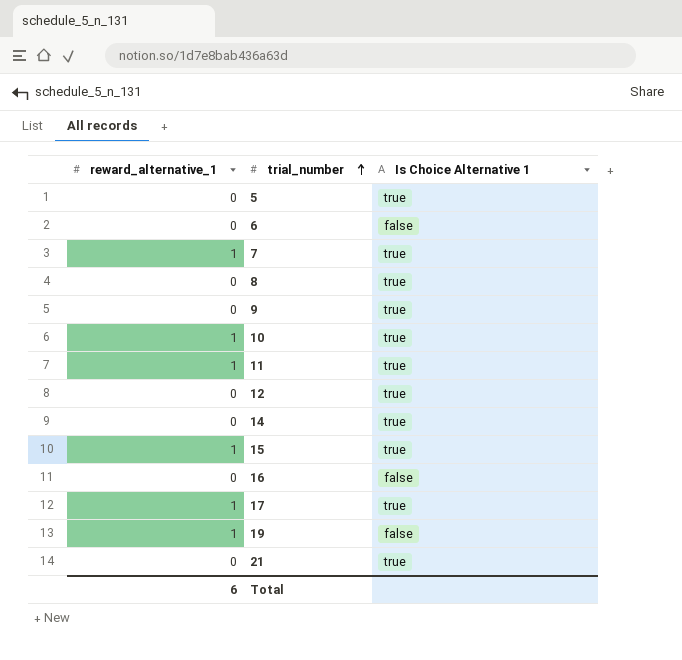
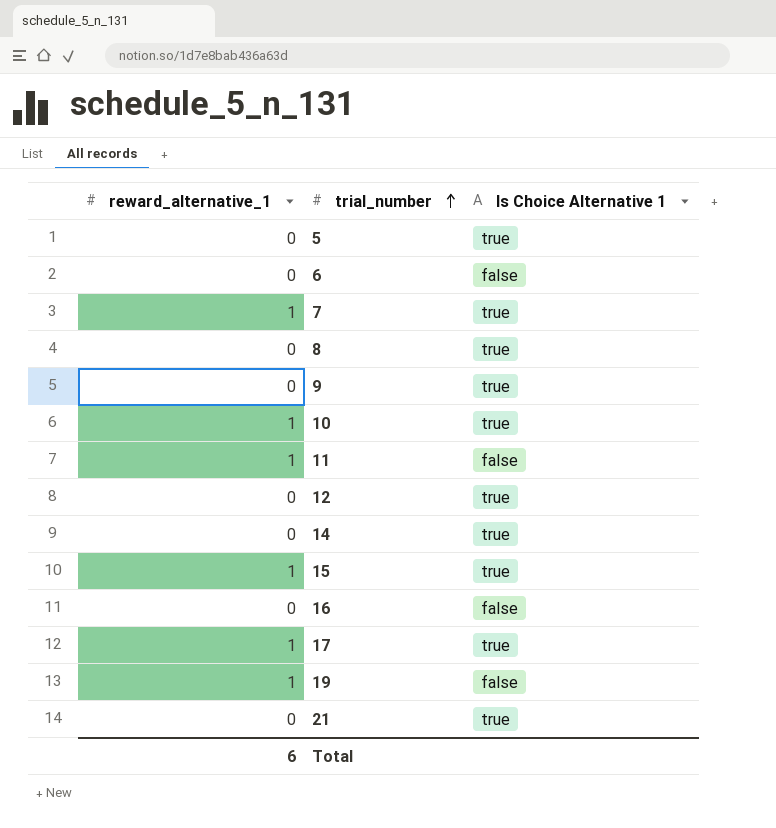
11 | Is Choice Alternative 1: true -> false

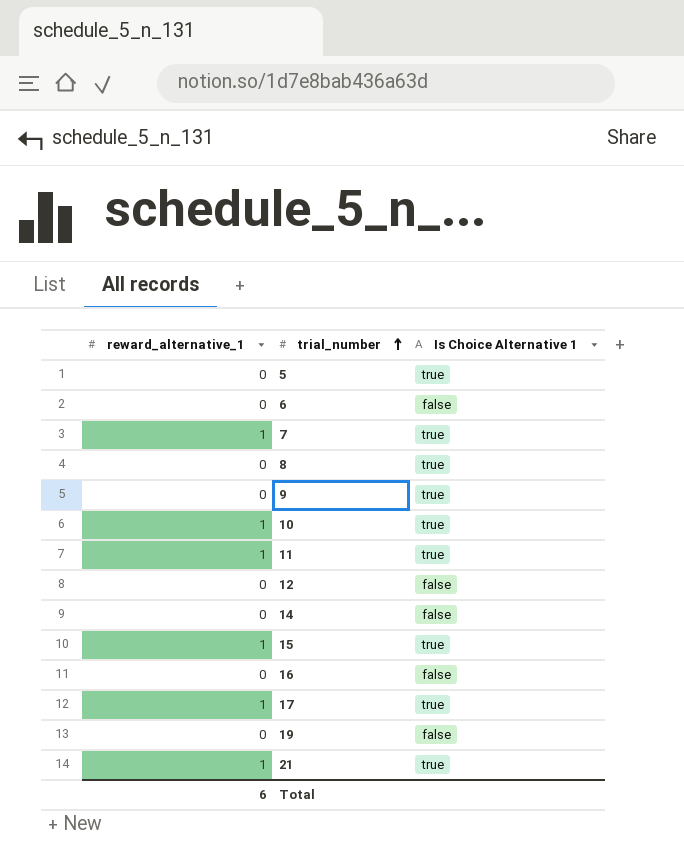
11 | Is Choice Alternative 1: false -> true
12 | Is Choice Alternative 1: true -> false
14 | Is Choice Alternative 1: true -> false
19 | reward_alternative_1: 1 -> 0
21 | reward_alternative_1: 0 -> 1

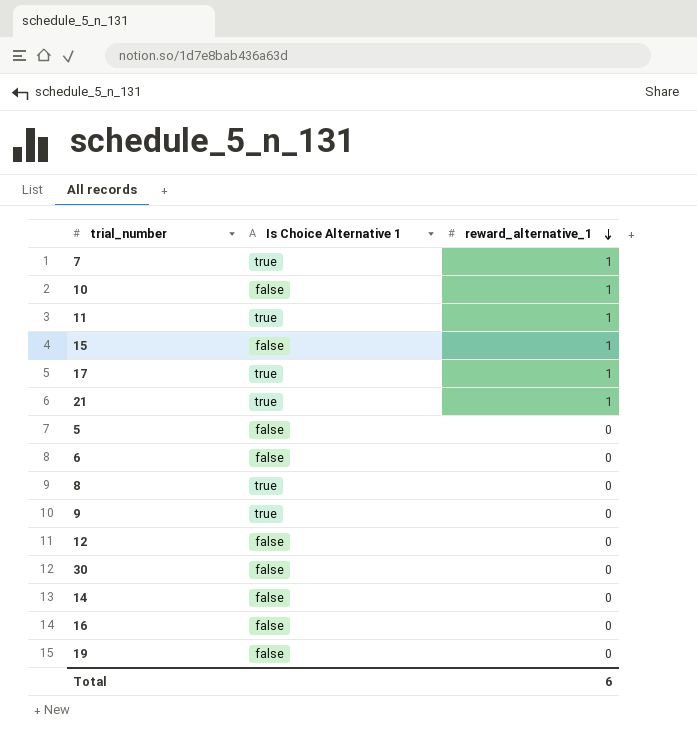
row order: trial_number ascending -> reward_alternative_1 descending
column reward_alternative_1 | position: 1 -> 3
10 | Is Choice Alternative 1: true -> false
15 | Is Choice Alternative 1: true -> false
5 | Is Choice Alternative 1: true -> false
row 30: none -> false | 0

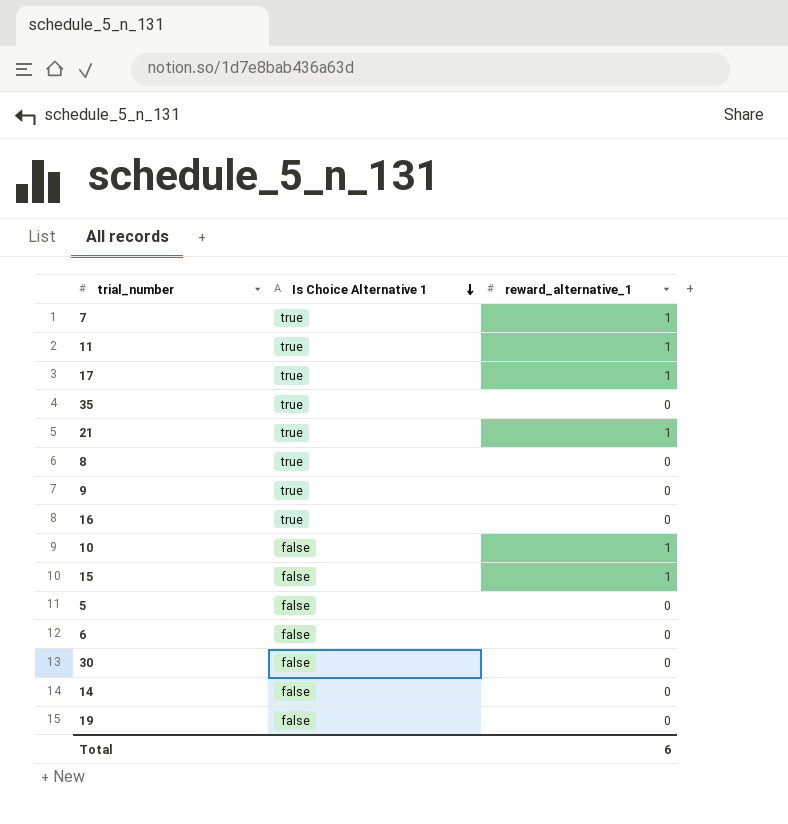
row order: reward_alternative_1 descending -> Is Choice Alternative 1 descending
row 12: false | 0 -> none
row 35: none -> true | 0
16 | Is Choice Alternative 1: false -> true

